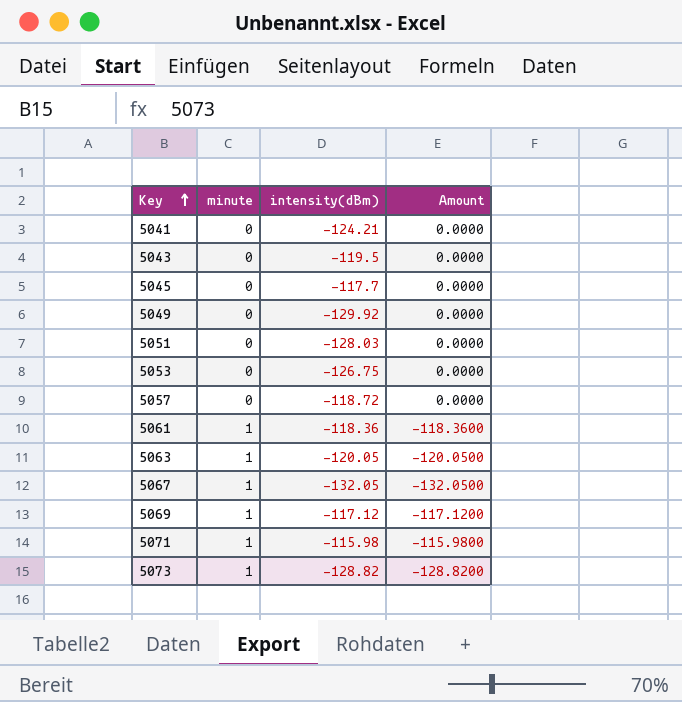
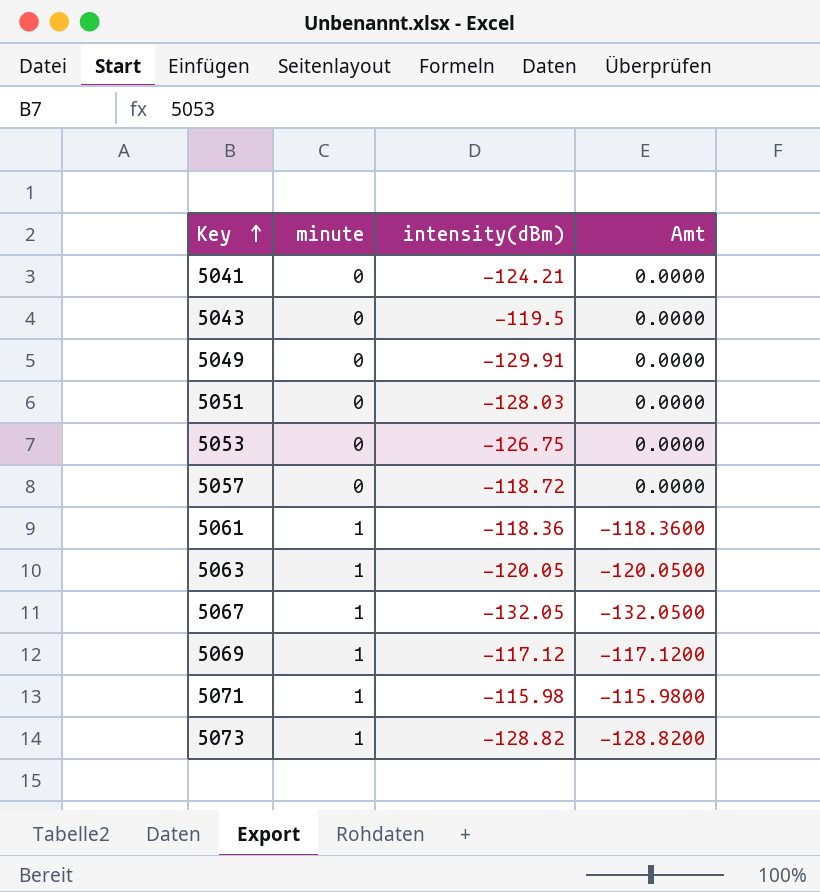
column name: Amount -> Amt
row 5045: 0 | -117.7 | 0.0000 -> none
5049 | intensity(dBm): -129.92 -> -129.91

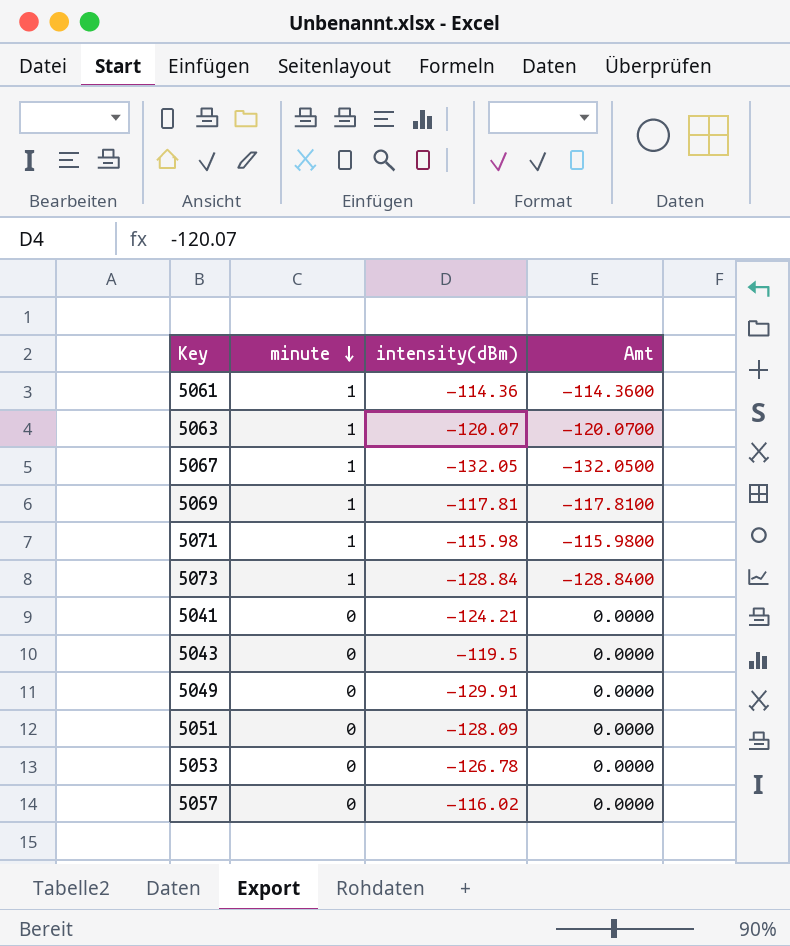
row order: Key ascending -> minute descending
5061 | intensity(dBm): -118.36 -> -114.36
5061 | Amt: -118.3600 -> -114.3600
5063 | intensity(dBm): -120.05 -> -120.07
5063 | Amt: -120.0500 -> -120.0700
5069 | intensity(dBm): -117.12 -> -117.81
5069 | Amt: -117.1200 -> -117.8100
5073 | intensity(dBm): -128.82 -> -128.84
5073 | Amt: -128.8200 -> -128.8400
5051 | intensity(dBm): -128.03 -> -128.09
5053 | intensity(dBm): -126.75 -> -126.78
5057 | intensity(dBm): -118.72 -> -116.02

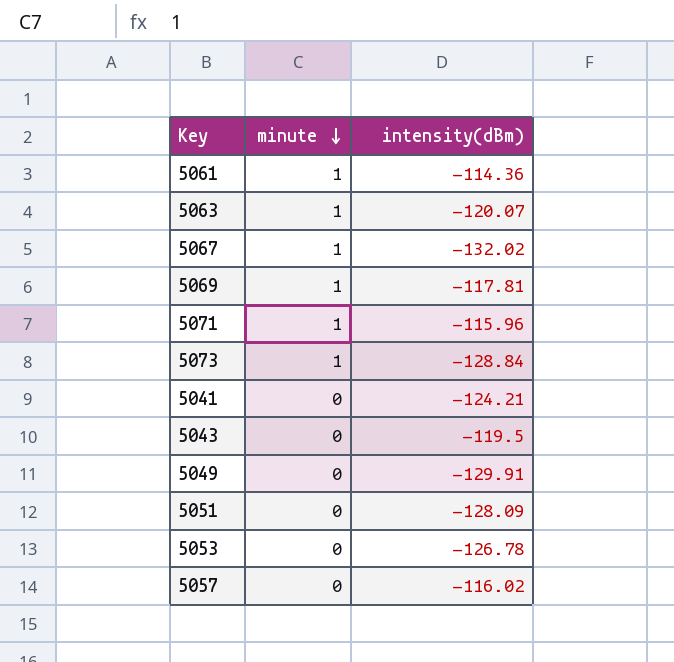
column Amt | formula: [minute] * [intensity(dBm)] -> none
5067 | intensity(dBm): -132.05 -> -132.02
5071 | intensity(dBm): -115.98 -> -115.96

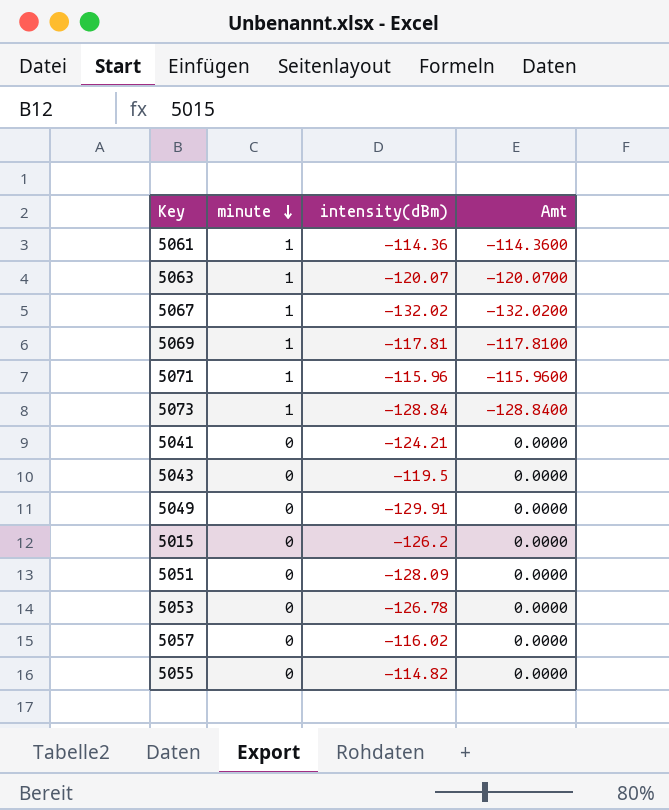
column Amt | formula: none -> [minute] * [intensity(dBm)]
row 5015: none -> 0 | -126.2 | 0.0000
row 5055: none -> 0 | -114.82 | 0.0000

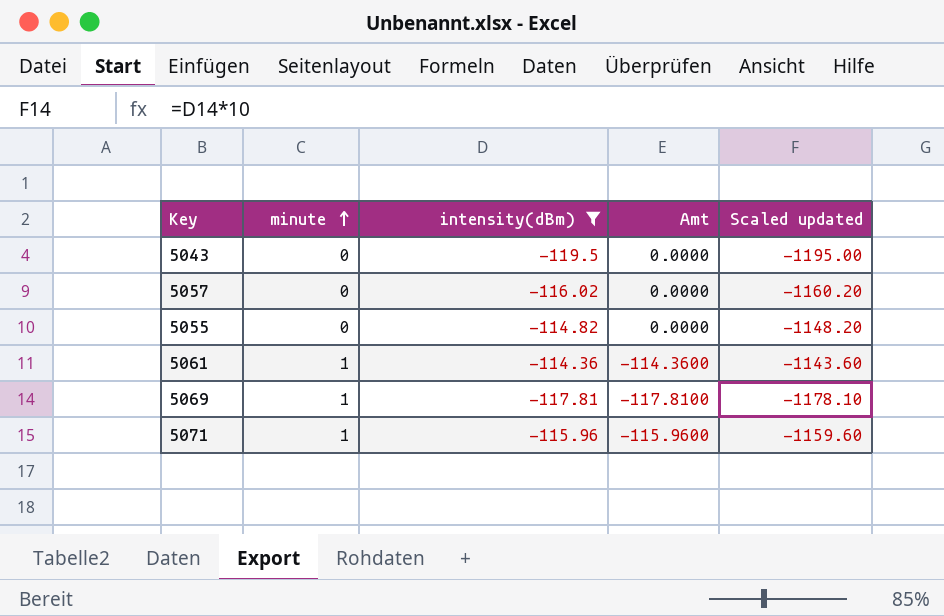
filter: none -> intensity(dBm) >= -119.5
row order: minute descending -> minute ascending
column Scaled updated | formula: none -> [intensity(dBm)] * 10

